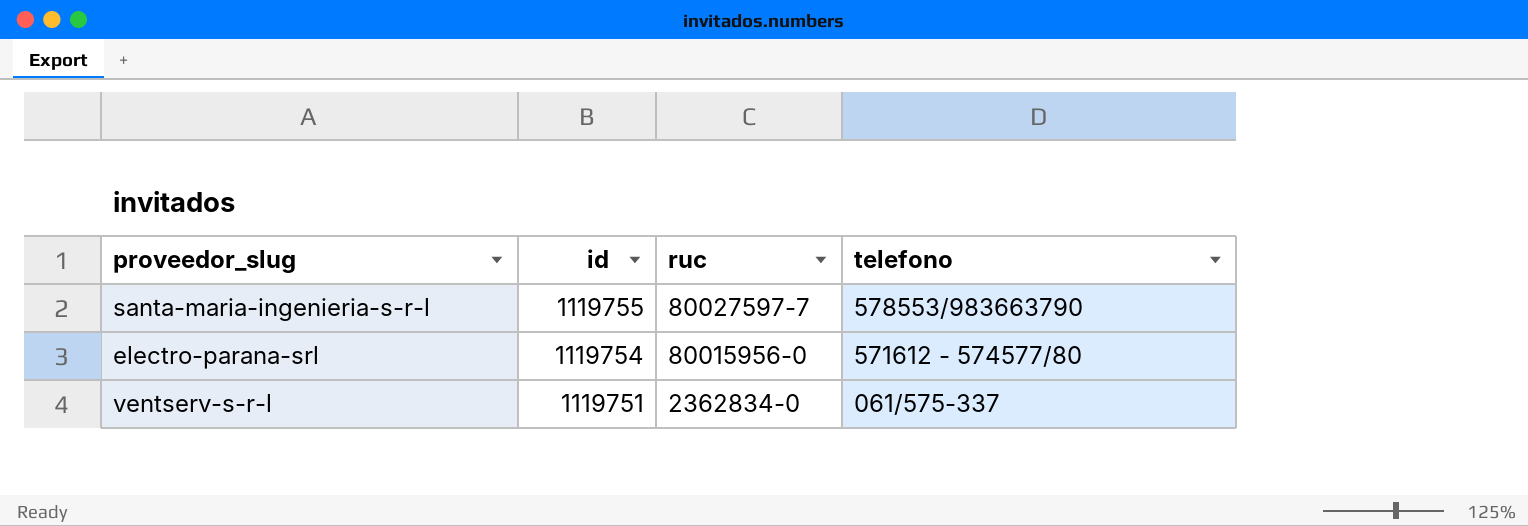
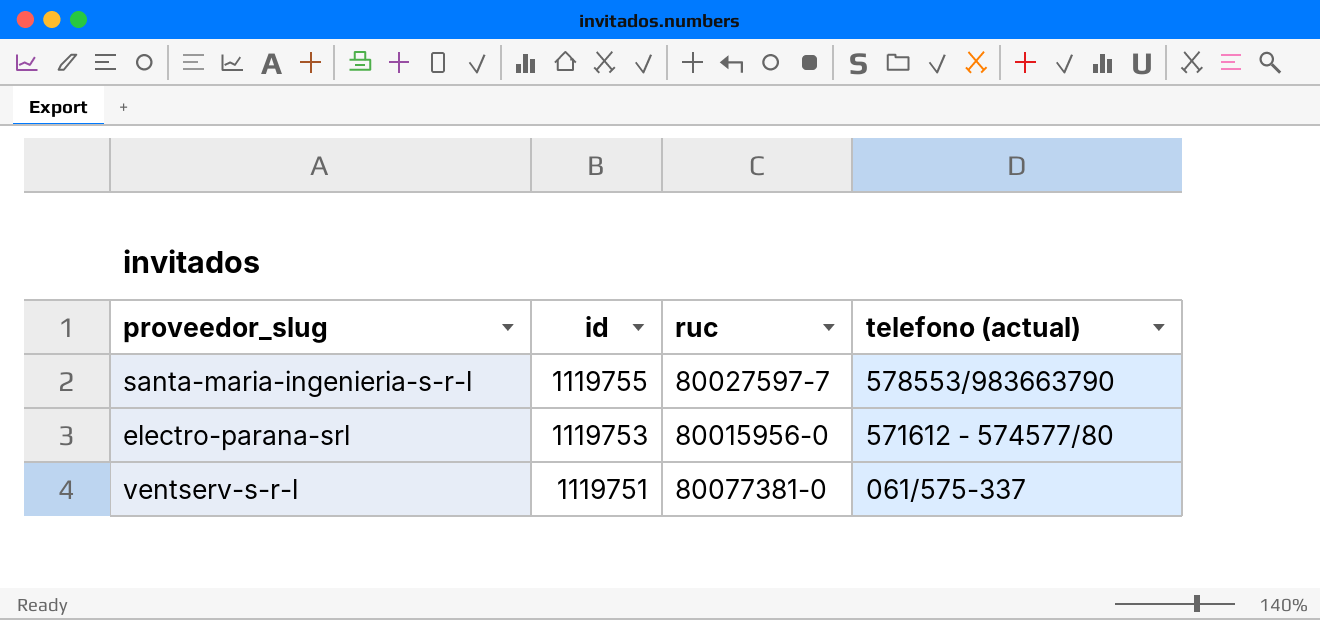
column name: telefono -> telefono (actual)
electro-parana-srl | id: 1119754 -> 1119753
ventserv-s-r-l | ruc: 2362834-0 -> 80077381-0

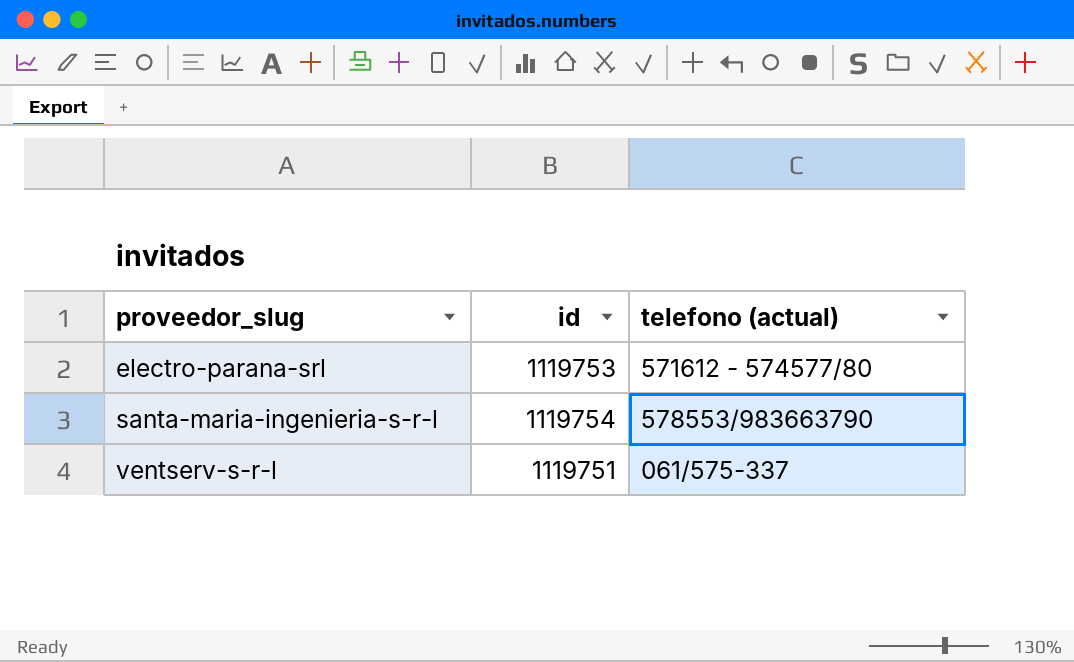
row order: id descending -> proveedor_slug ascending
column ruc | position: 3 -> none
santa-maria-ingenieria-s-r-l | id: 1119755 -> 1119754

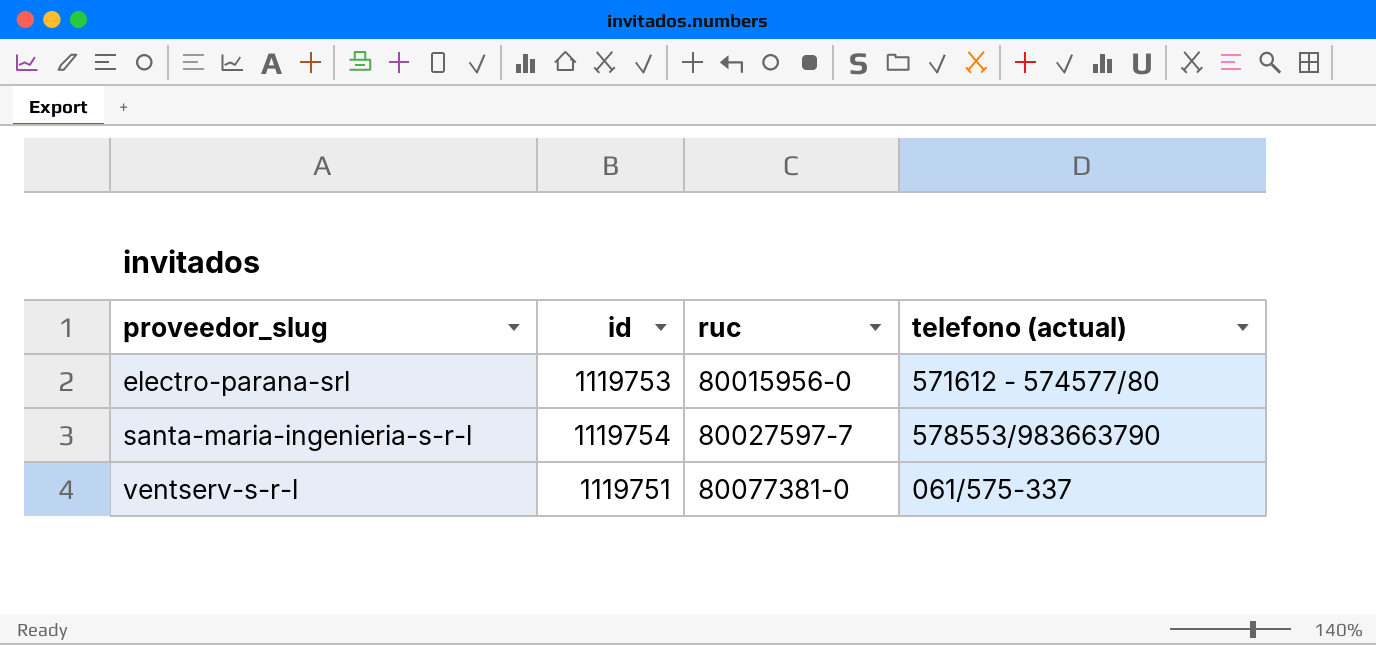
column ruc | position: none -> 3

